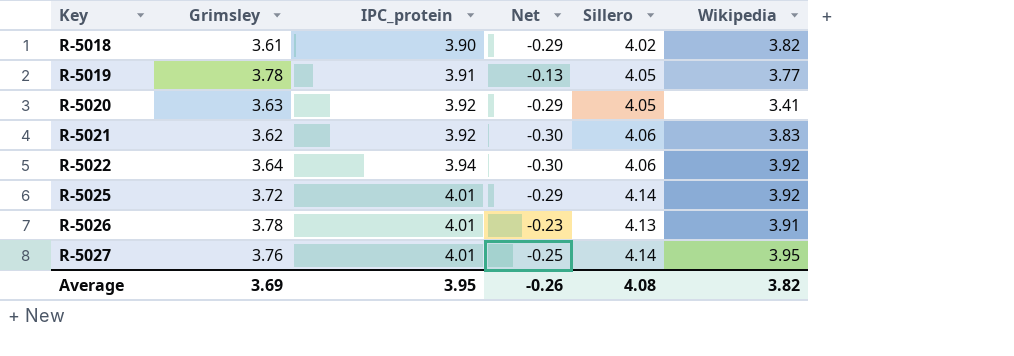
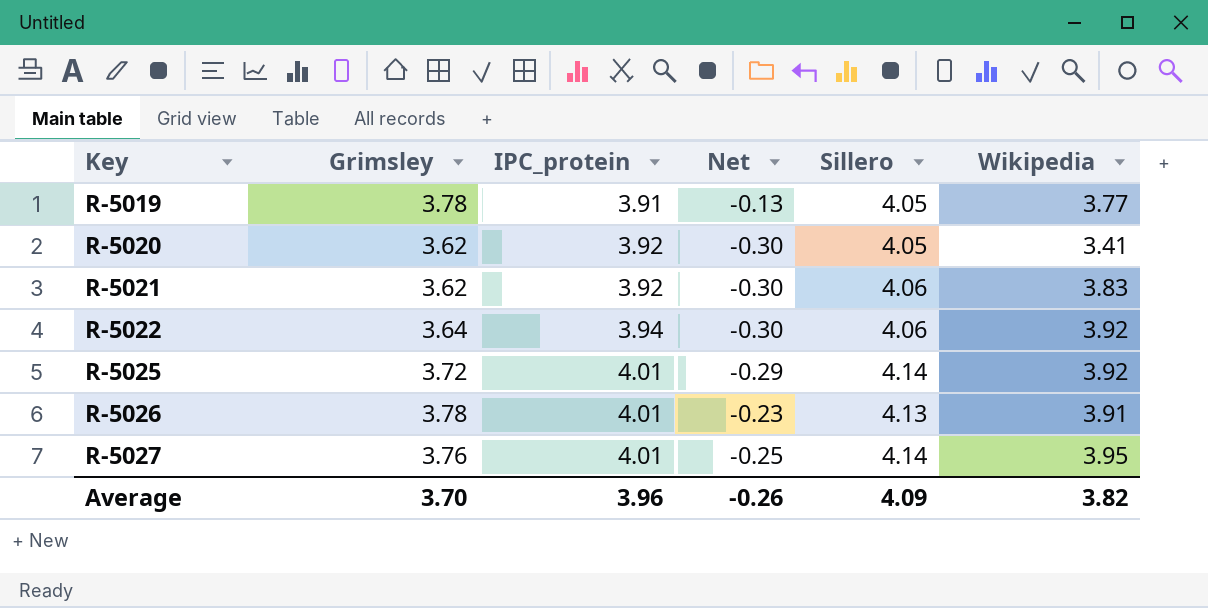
row R-5018: 3.61 | 3.90 | -0.29 | 4.02 | 3.82 -> none
R-5020 | Grimsley: 3.63 -> 3.62
R-5020 | Net: -0.29 -> -0.30
Average | Grimsley: 3.69 -> 3.70
Average | IPC_protein: 3.95 -> 3.96
Average | Sillero: 4.08 -> 4.09

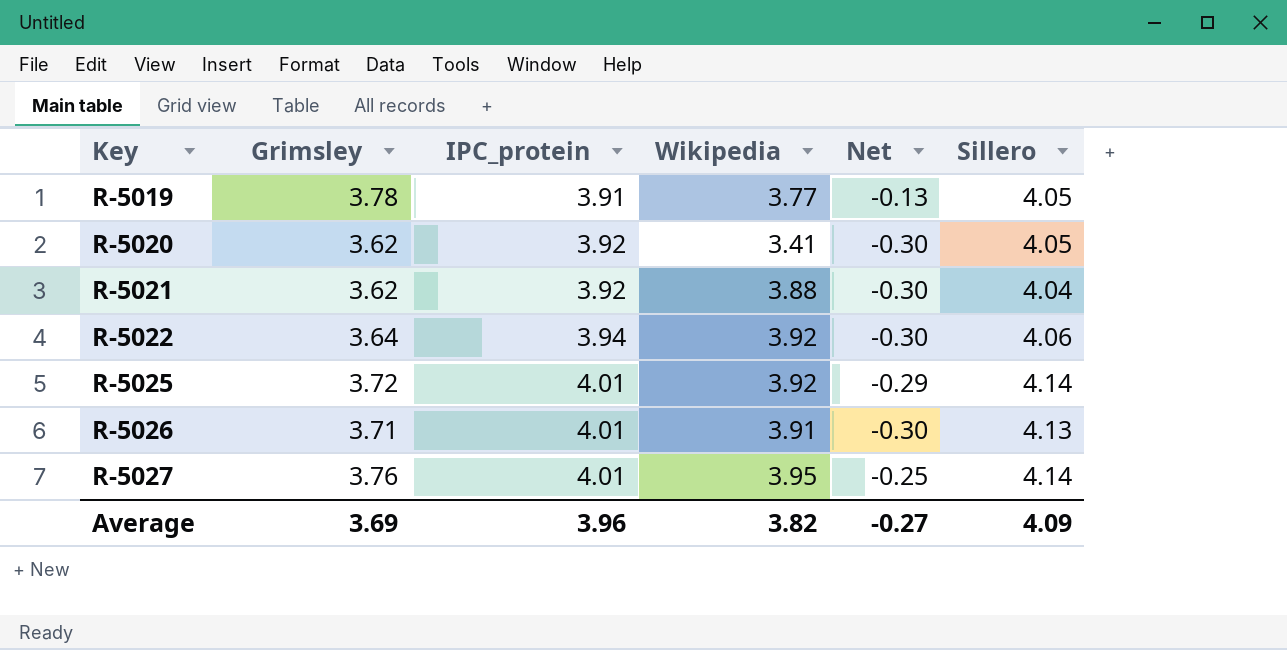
column Wikipedia | position: 6 -> 4
R-5021 | Wikipedia: 3.83 -> 3.88
R-5021 | Sillero: 4.06 -> 4.04
R-5026 | Grimsley: 3.78 -> 3.71
R-5026 | Net: -0.23 -> -0.30
Average | Grimsley: 3.70 -> 3.69
Average | Net: -0.26 -> -0.27

